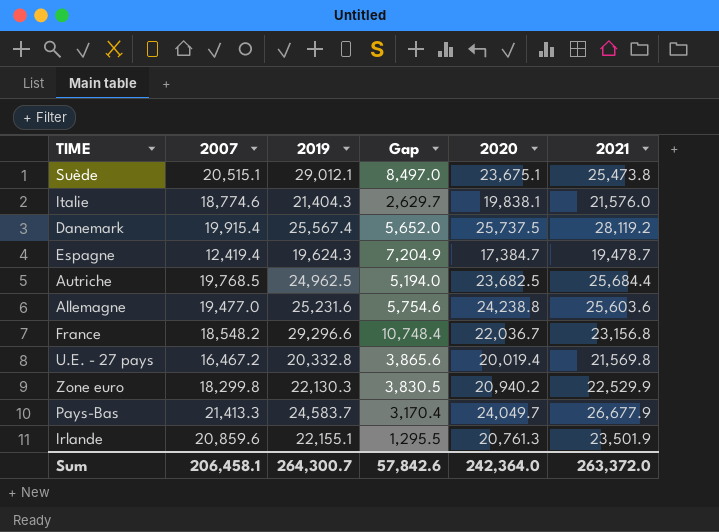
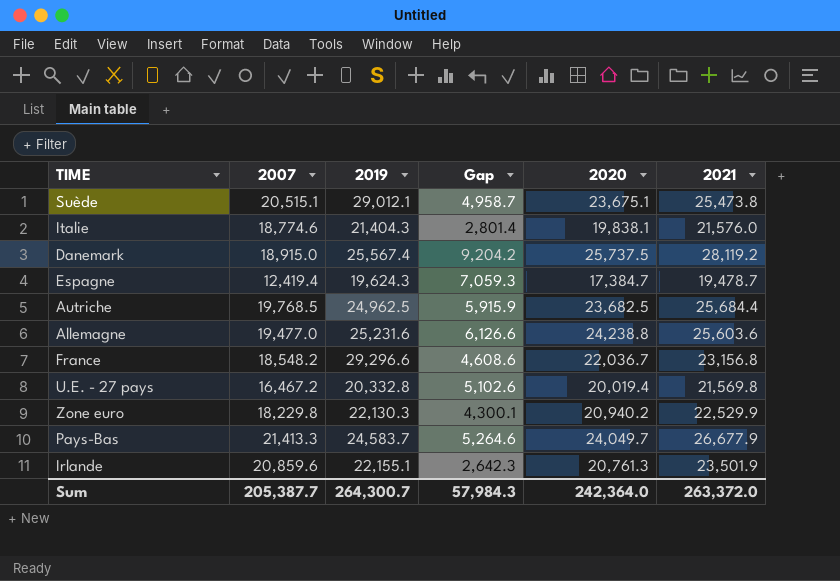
column Gap | formula: [2019] - [2007] -> [2021] - [2007]
Danemark | 2007: 19,915.4 -> 18,915.0
Zone euro | 2007: 18,299.8 -> 18,229.8
Sum | 2007: 206,458.1 -> 205,387.7
Sum | Gap: 57,842.6 -> 57,984.3

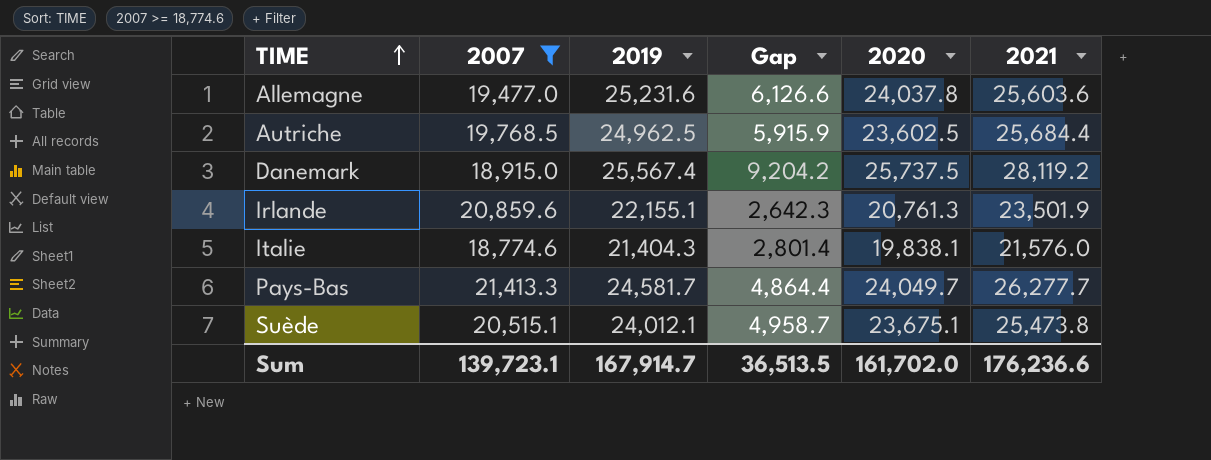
filter: none -> 2007 >= 18,774.6
row order: none -> TIME ascending
Allemagne | 2020: 24,238.8 -> 24,037.8
Autriche | 2020: 23,682.5 -> 23,602.5
Pays-Bas | 2019: 24,583.7 -> 24,581.7
Pays-Bas | Gap: 5,264.6 -> 4,864.4
Pays-Bas | 2021: 26,677.9 -> 26,277.7
Suède | 2019: 29,012.1 -> 24,012.1
Sum | 2007: 205,387.7 -> 139,723.1
Sum | 2019: 264,300.7 -> 167,914.7
Sum | Gap: 57,984.3 -> 36,513.5
Sum | 2020: 242,364.0 -> 161,702.0
Sum | 2021: 263,372.0 -> 176,236.6

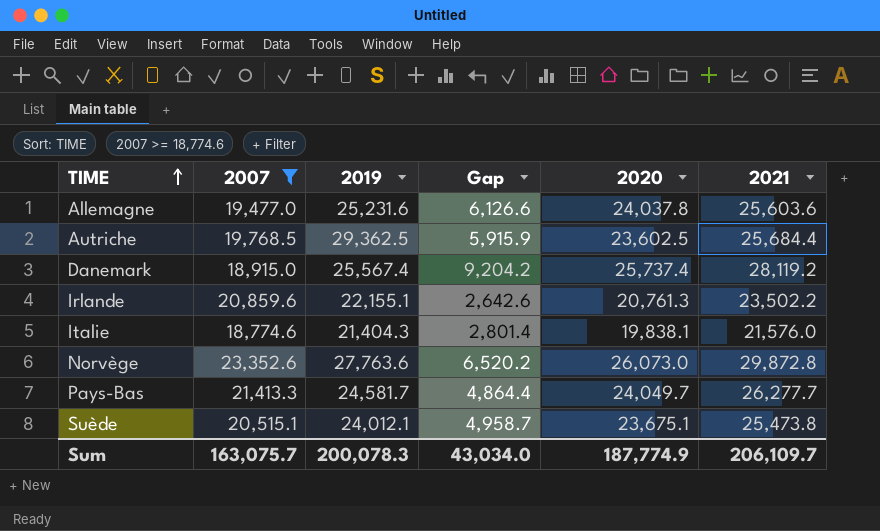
Autriche | 2019: 24,962.5 -> 29,362.5
Danemark | 2020: 25,737.5 -> 25,737.4
Irlande | Gap: 2,642.3 -> 2,642.6
Irlande | 2021: 23,501.9 -> 23,502.2
row Norvège: none -> 23,352.6 | 27,763.6 | 6,520.2 | 26,073.0 | 29,872.8
Sum | 2007: 139,723.1 -> 163,075.7
Sum | 2019: 167,914.7 -> 200,078.3
Sum | Gap: 36,513.5 -> 43,034.0
Sum | 2020: 161,702.0 -> 187,774.9
Sum | 2021: 176,236.6 -> 206,109.7

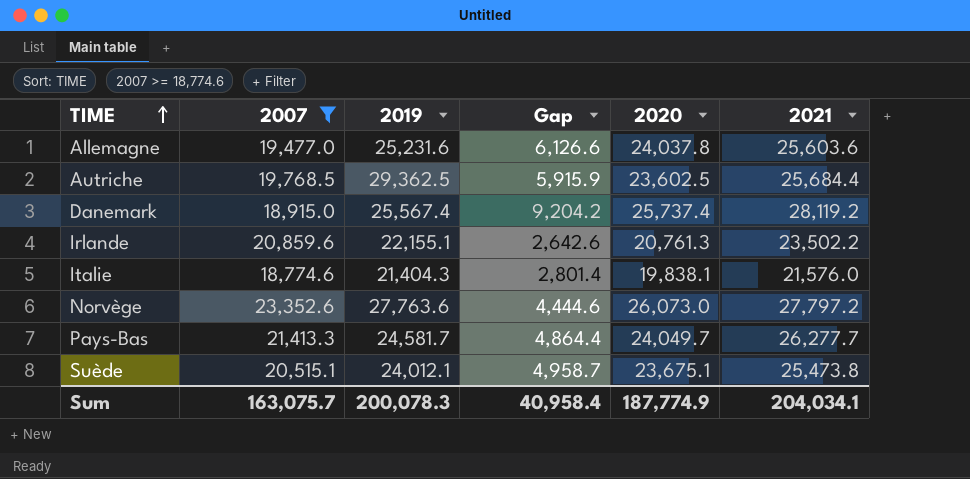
Norvège | Gap: 6,520.2 -> 4,444.6
Norvège | 2021: 29,872.8 -> 27,797.2
Sum | Gap: 43,034.0 -> 40,958.4
Sum | 2021: 206,109.7 -> 204,034.1

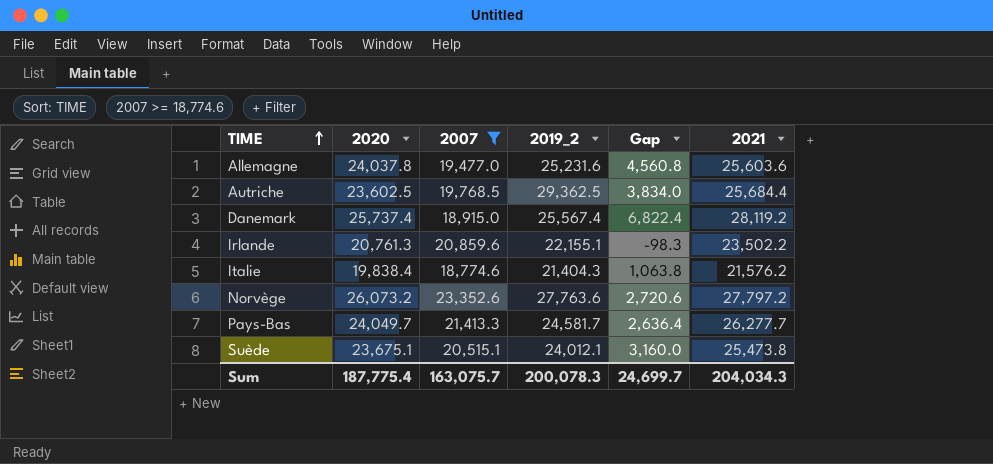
column 2020 | position: 5 -> 2
column name: 2019 -> 2019_2
column Gap | formula: [2021] - [2007] -> [2020] - [2007]
Italie | 2020: 19,838.1 -> 19,838.4
Italie | 2021: 21,576.0 -> 21,576.2
Norvège | 2020: 26,073.0 -> 26,073.2
Sum | 2020: 187,774.9 -> 187,775.4
Sum | Gap: 40,958.4 -> 24,699.7
Sum | 2021: 204,034.1 -> 204,034.3

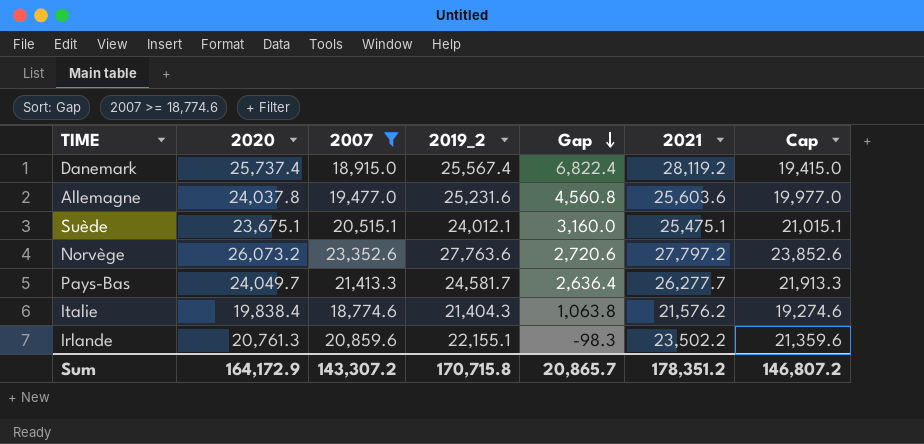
row order: TIME ascending -> Gap descending
column Cap | formula: none -> [2007] + 500
row Autriche: 23,602.5 | 19,768.5 | 29,362.5 | 3,834.0 | 25,684.4 -> none
Suède | 2021: 25,473.8 -> 25,475.1
Sum | 2020: 187,775.4 -> 164,172.9
Sum | 2007: 163,075.7 -> 143,307.2
Sum | 2019_2: 200,078.3 -> 170,715.8
Sum | Gap: 24,699.7 -> 20,865.7
Sum | 2021: 204,034.3 -> 178,351.2

